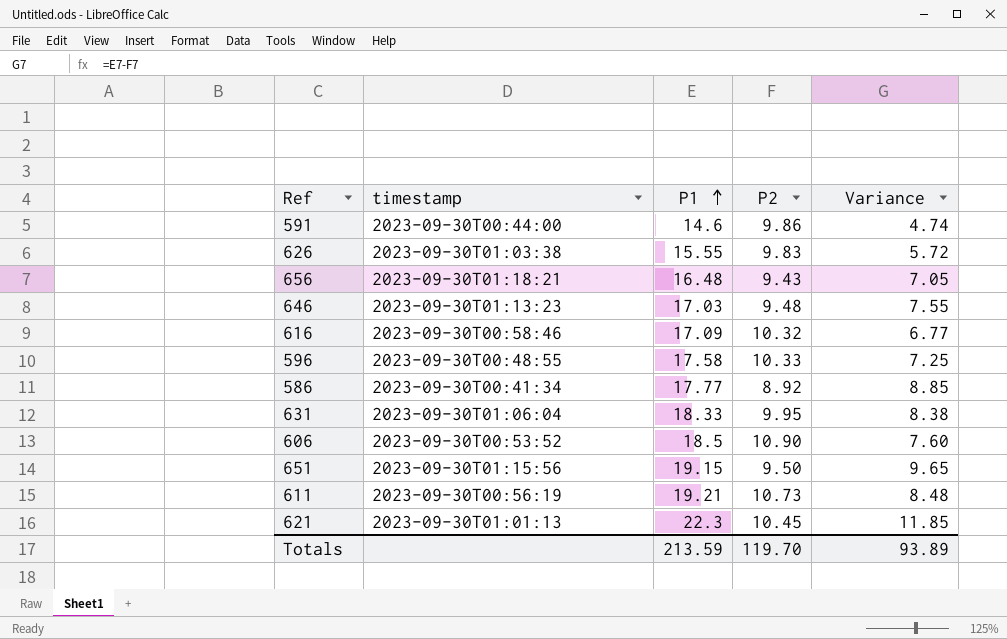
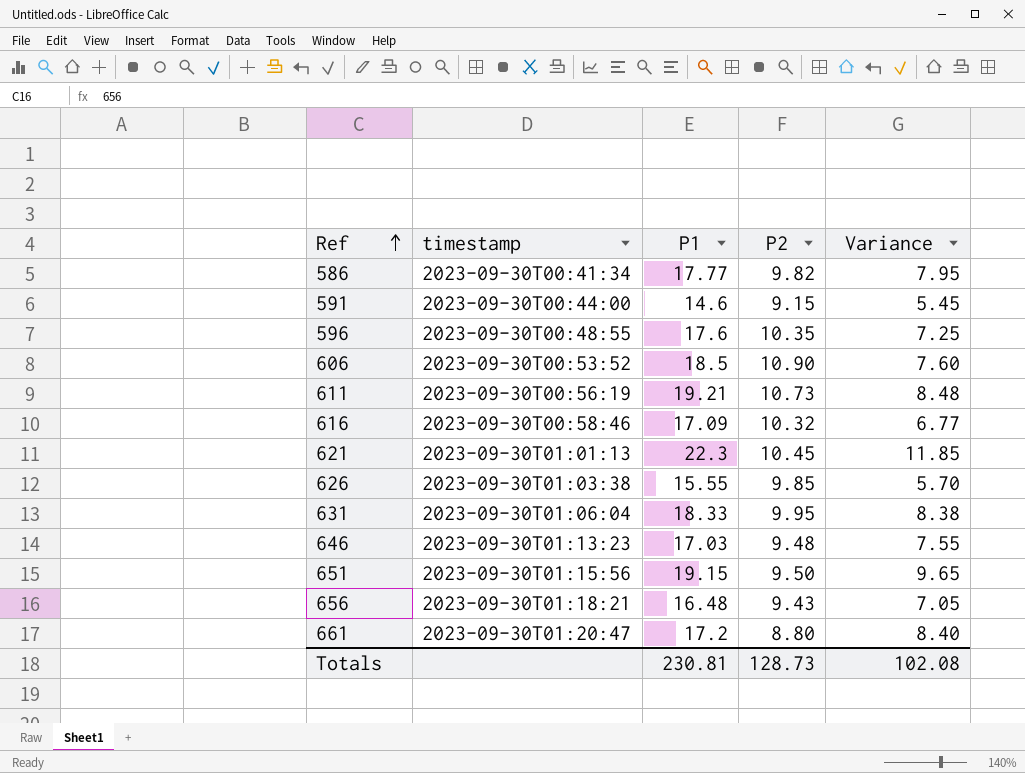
row order: P1 ascending -> Ref ascending
586 | P2: 8.92 -> 9.82
586 | Variance: 8.85 -> 7.95
591 | P2: 9.86 -> 9.15
591 | Variance: 4.74 -> 5.45
596 | P1: 17.58 -> 17.6
596 | P2: 10.33 -> 10.35
626 | P2: 9.83 -> 9.85
626 | Variance: 5.72 -> 5.70
row 661: none -> 2023-09-30T01:20:47 | 17.2 | 8.80 | 8.40
Totals | P1: 213.59 -> 230.81
Totals | P2: 119.70 -> 128.73
Totals | Variance: 93.89 -> 102.08

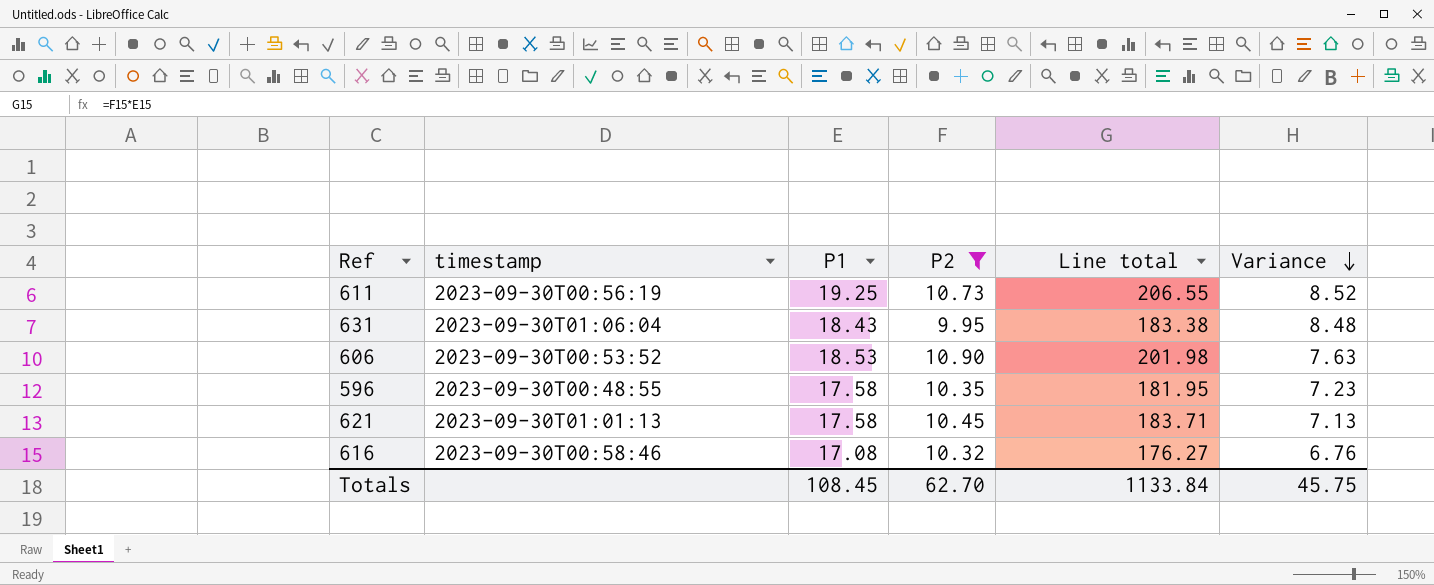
filter: none -> P2 >= 9.95
row order: Ref ascending -> Variance descending
column Line total | formula: none -> [P1] * [P2]
611 | P1: 19.21 -> 19.25
611 | Variance: 8.48 -> 8.52
631 | P1: 18.33 -> 18.43
631 | Variance: 8.38 -> 8.48
606 | P1: 18.5 -> 18.53
606 | Variance: 7.60 -> 7.63
596 | P1: 17.6 -> 17.58
596 | Variance: 7.25 -> 7.23
621 | P1: 22.3 -> 17.58
621 | Variance: 11.85 -> 7.13
616 | P1: 17.09 -> 17.08
616 | Variance: 6.77 -> 6.76
Totals | P1: 230.81 -> 108.45
Totals | P2: 128.73 -> 62.70
Totals | Variance: 102.08 -> 45.75

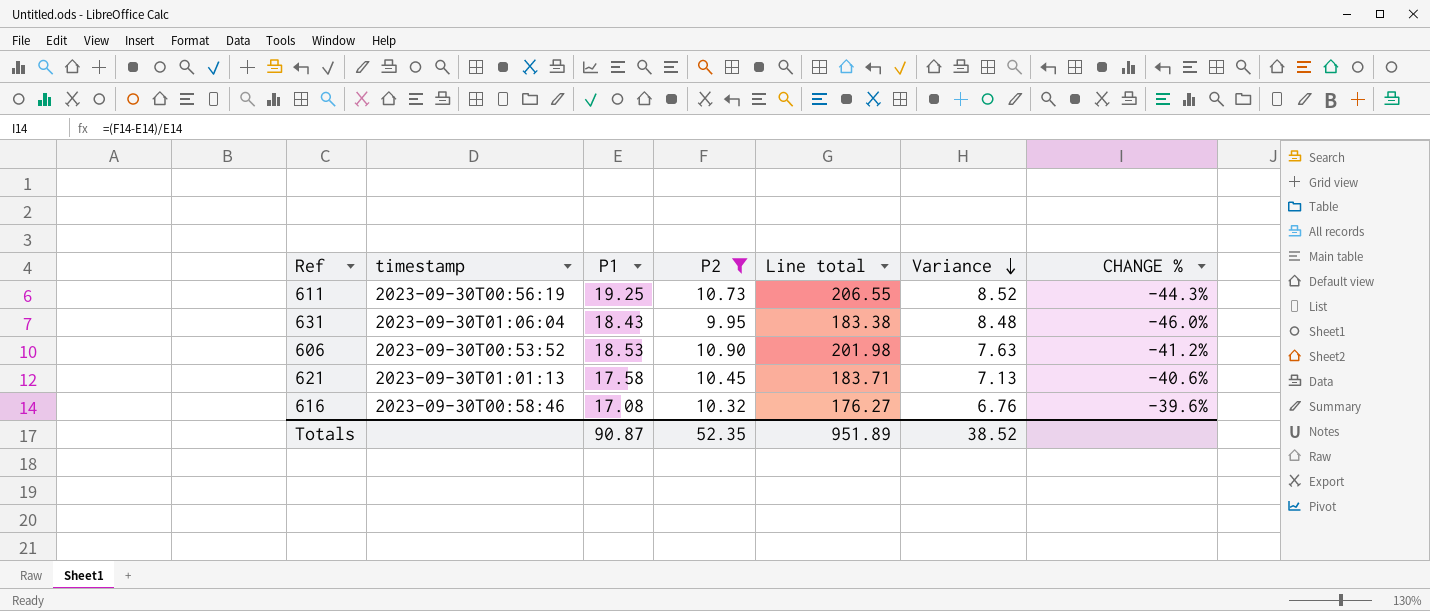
column CHANGE % | formula: none -> ([P2] - [P1]) / [P1]
row 596: 2023-09-30T00:48:55 | 17.58 | 10.35 | 181.95 | 7.23 -> none
Totals | P1: 108.45 -> 90.87
Totals | P2: 62.70 -> 52.35
Totals | Line total: 1133.84 -> 951.89
Totals | Variance: 45.75 -> 38.52

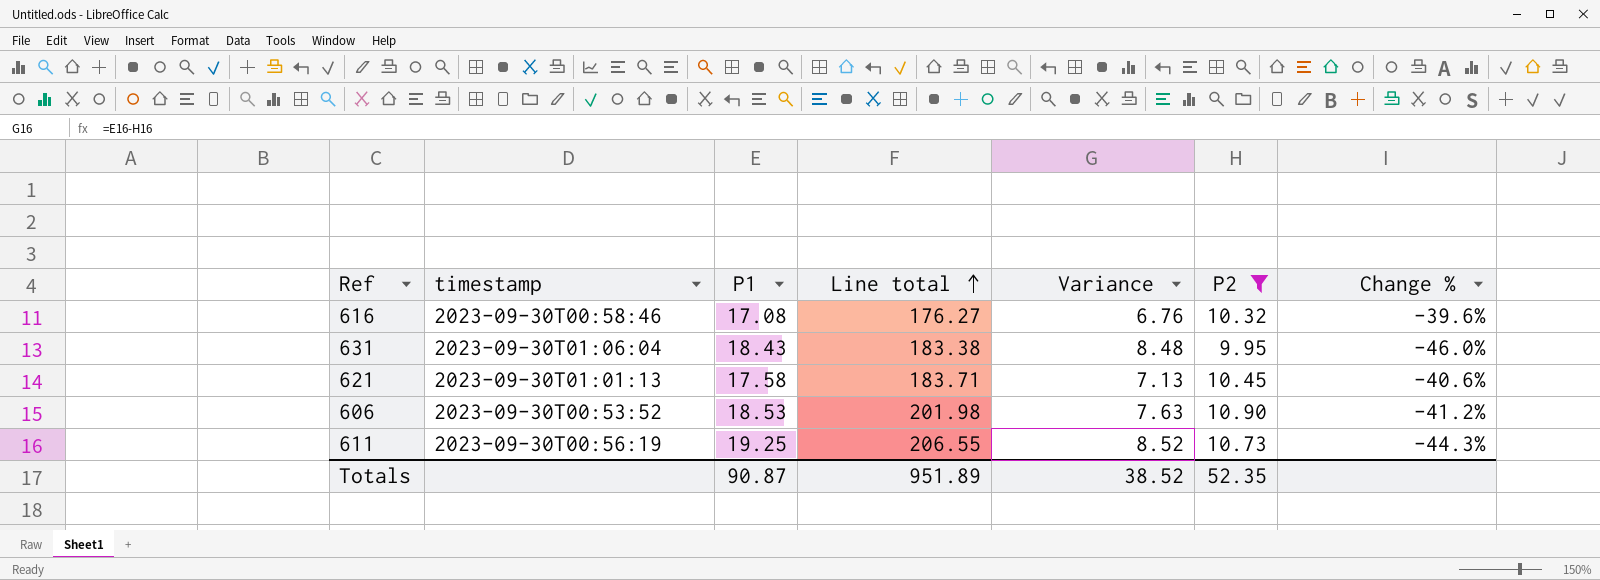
row order: Variance descending -> Line total ascending
column P2 | position: 4 -> 6
column name: CHANGE % -> Change %

